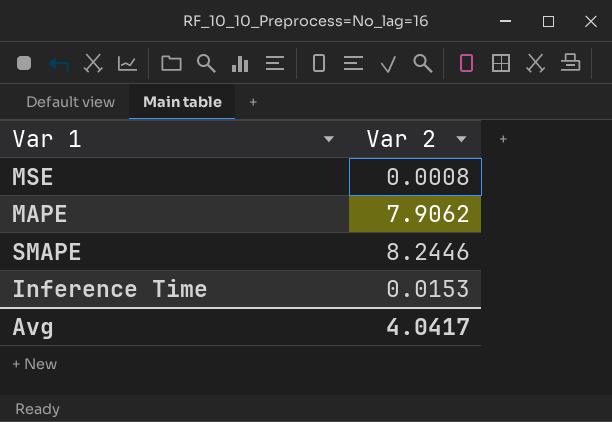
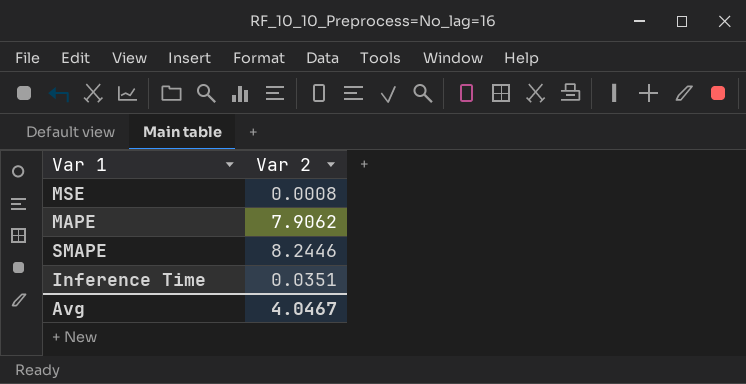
Inference Time | Var 2: 0.0153 -> 0.0351
Avg | Var 2: 4.0417 -> 4.0467

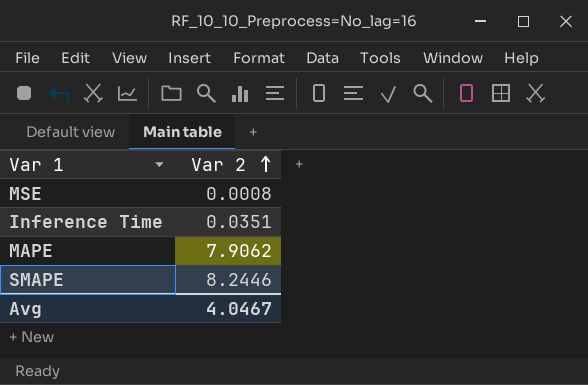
row order: none -> Var 2 ascending

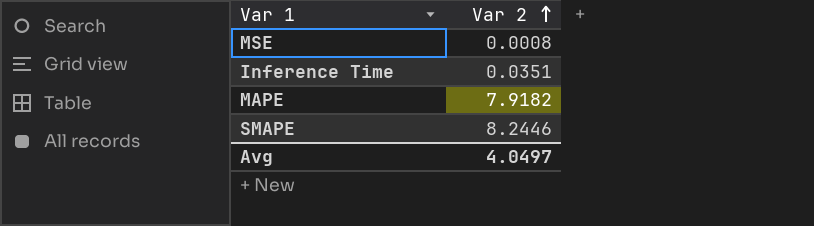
MAPE | Var 2: 7.9062 -> 7.9182
Avg | Var 2: 4.0467 -> 4.0497

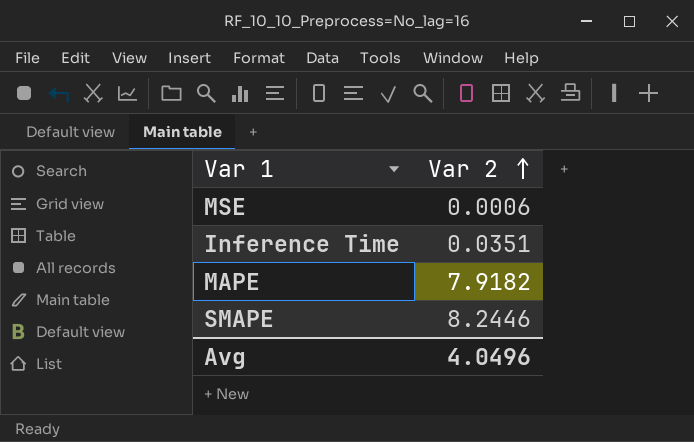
MSE | Var 2: 0.0008 -> 0.0006
Avg | Var 2: 4.0497 -> 4.0496

